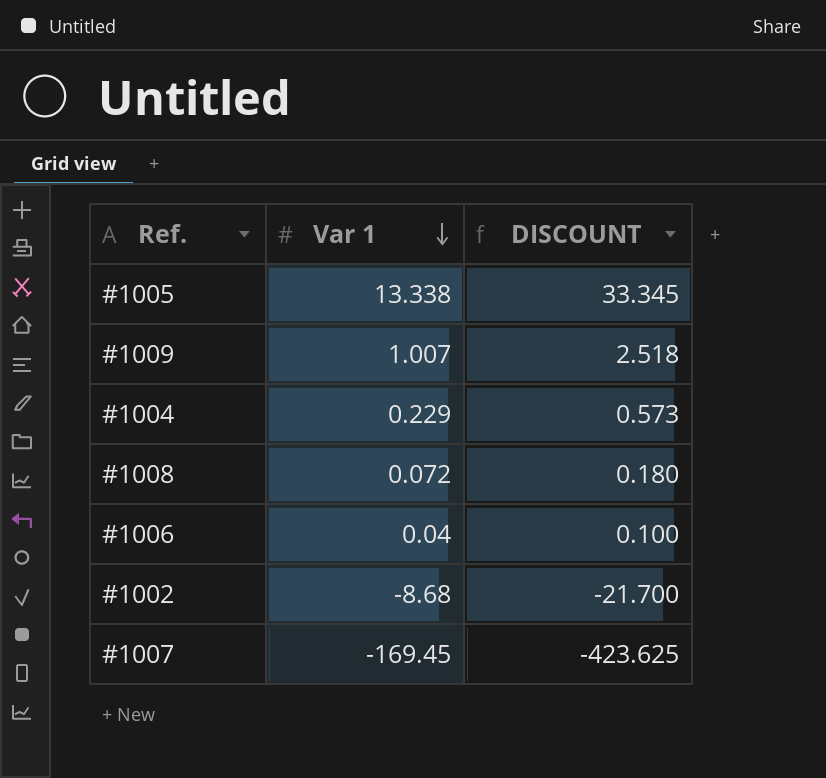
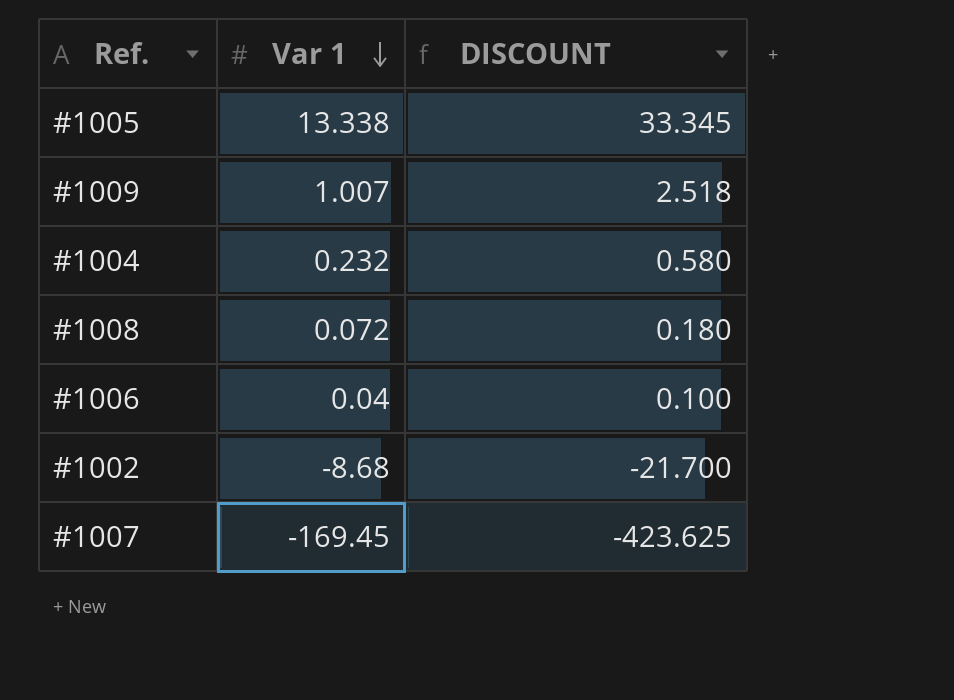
#1004 | Var 1: 0.229 -> 0.232
#1004 | DISCOUNT: 0.573 -> 0.580

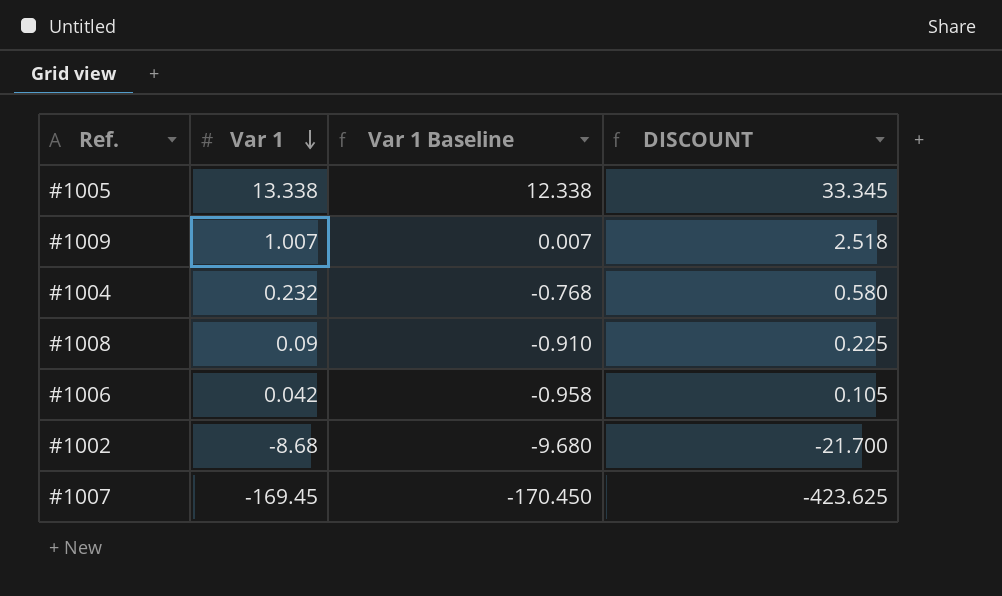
column Var 1 Baseline | formula: none -> [Var 1] - 1
#1008 | Var 1: 0.072 -> 0.09
#1008 | DISCOUNT: 0.180 -> 0.225
#1006 | Var 1: 0.04 -> 0.042
#1006 | DISCOUNT: 0.100 -> 0.105

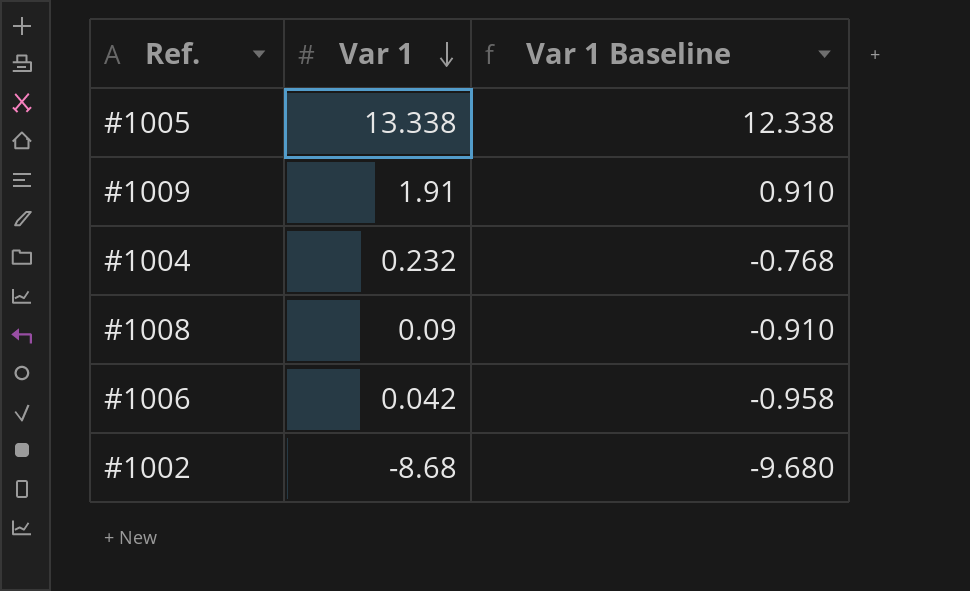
column DISCOUNT | formula: [Var 1] * 2.5 -> none
row #1007: -169.45 | -170.450 | -423.625 -> none
#1009 | Var 1: 1.007 -> 1.91
#1009 | Var 1 Baseline: 0.007 -> 0.910

